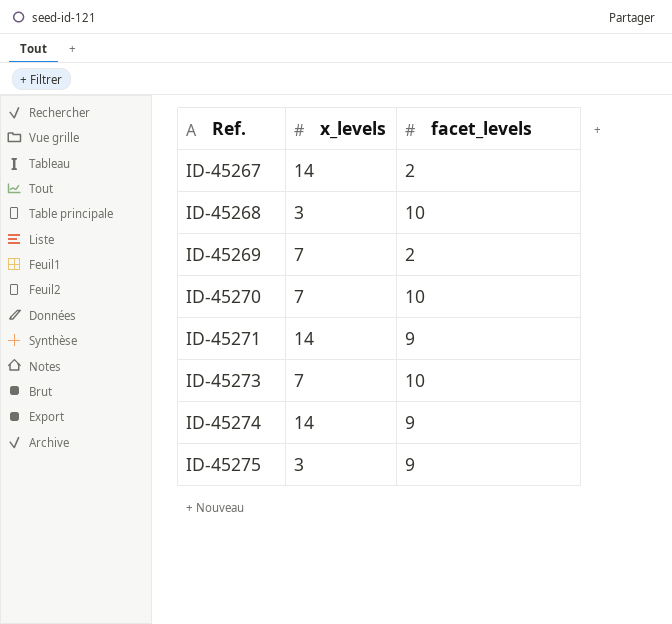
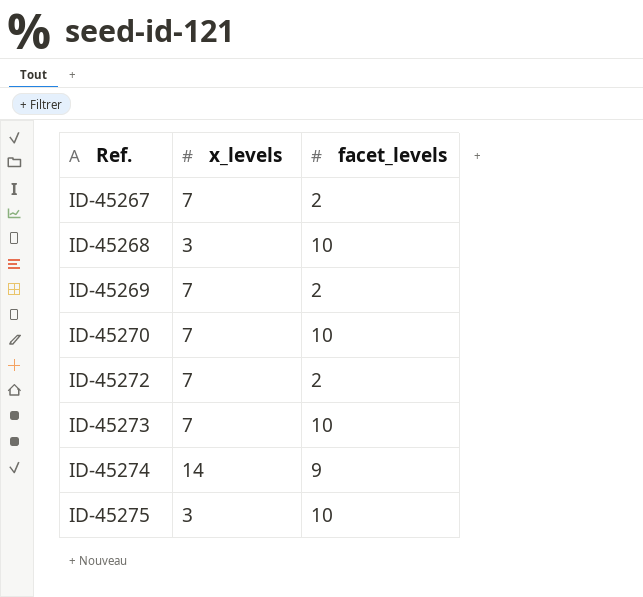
row ID-45271: 14 | 9 -> none
ID-45267 | x_levels: 14 -> 7
row ID-45272: none -> 7 | 2
ID-45275 | facet_levels: 9 -> 10

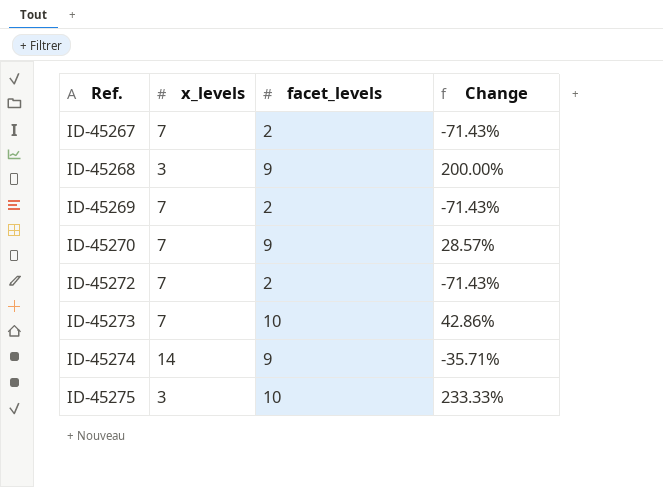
column Change | formula: none -> ([facet_levels] - [x_levels]) / [x_levels]
ID-45268 | facet_levels: 10 -> 9
ID-45270 | facet_levels: 10 -> 9

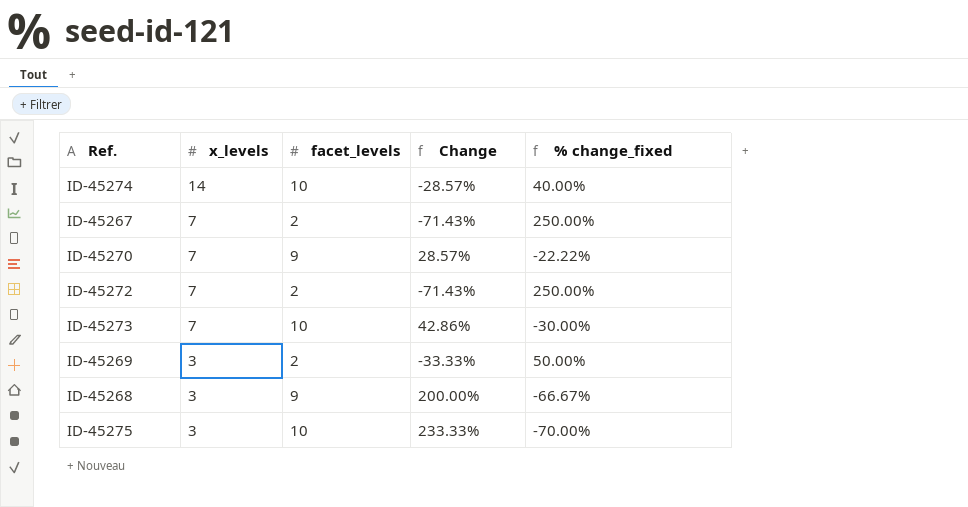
row order: Ref. ascending -> x_levels descending
column % change_fixed | formula: none -> ([x_levels] - [facet_levels]) / [facet_levels]
ID-45274 | facet_levels: 9 -> 10
ID-45274 | Change: -35.71% -> -28.57%
ID-45269 | x_levels: 7 -> 3
ID-45269 | Change: -71.43% -> -33.33%

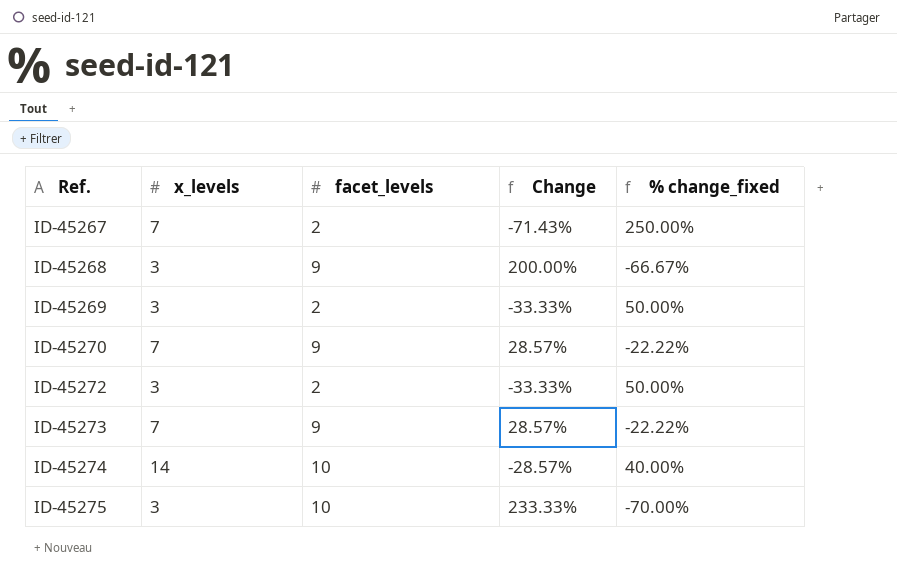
row order: x_levels descending -> Ref. ascending
ID-45272 | x_levels: 7 -> 3
ID-45272 | Change: -71.43% -> -33.33%
ID-45272 | % change_fixed: 250.00% -> 50.00%
ID-45273 | facet_levels: 10 -> 9
ID-45273 | Change: 42.86% -> 28.57%
ID-45273 | % change_fixed: -30.00% -> -22.22%

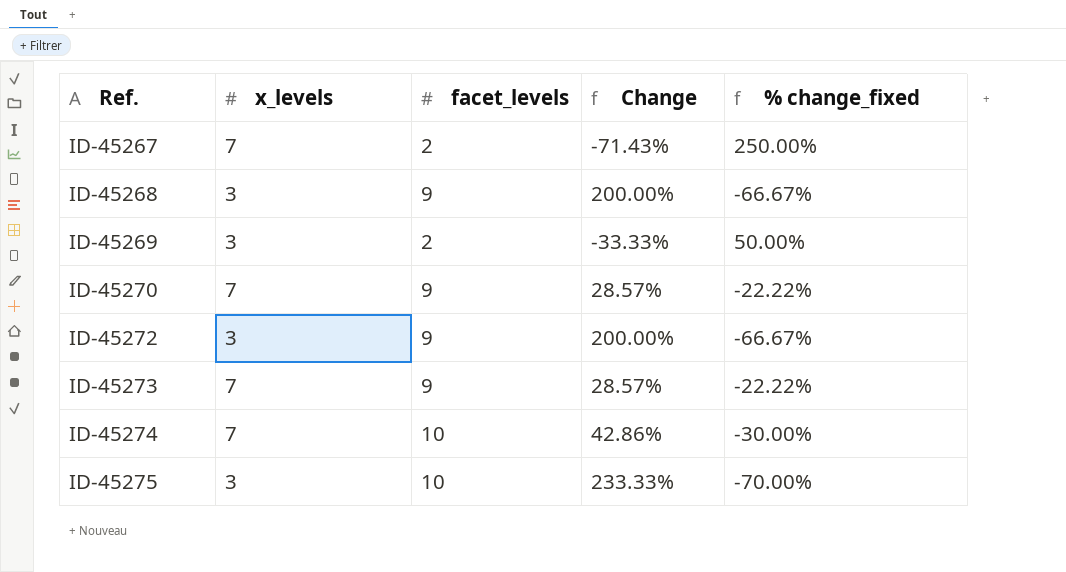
ID-45272 | facet_levels: 2 -> 9
ID-45272 | Change: -33.33% -> 200.00%
ID-45272 | % change_fixed: 50.00% -> -66.67%
ID-45274 | x_levels: 14 -> 7
ID-45274 | Change: -28.57% -> 42.86%
ID-45274 | % change_fixed: 40.00% -> -30.00%

